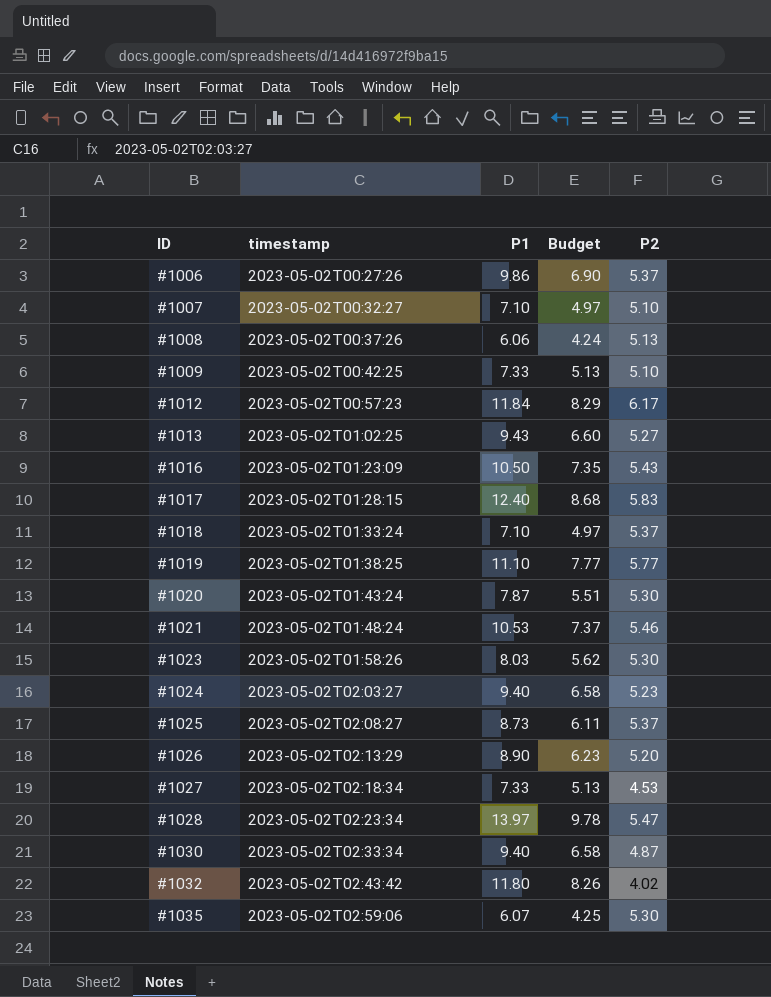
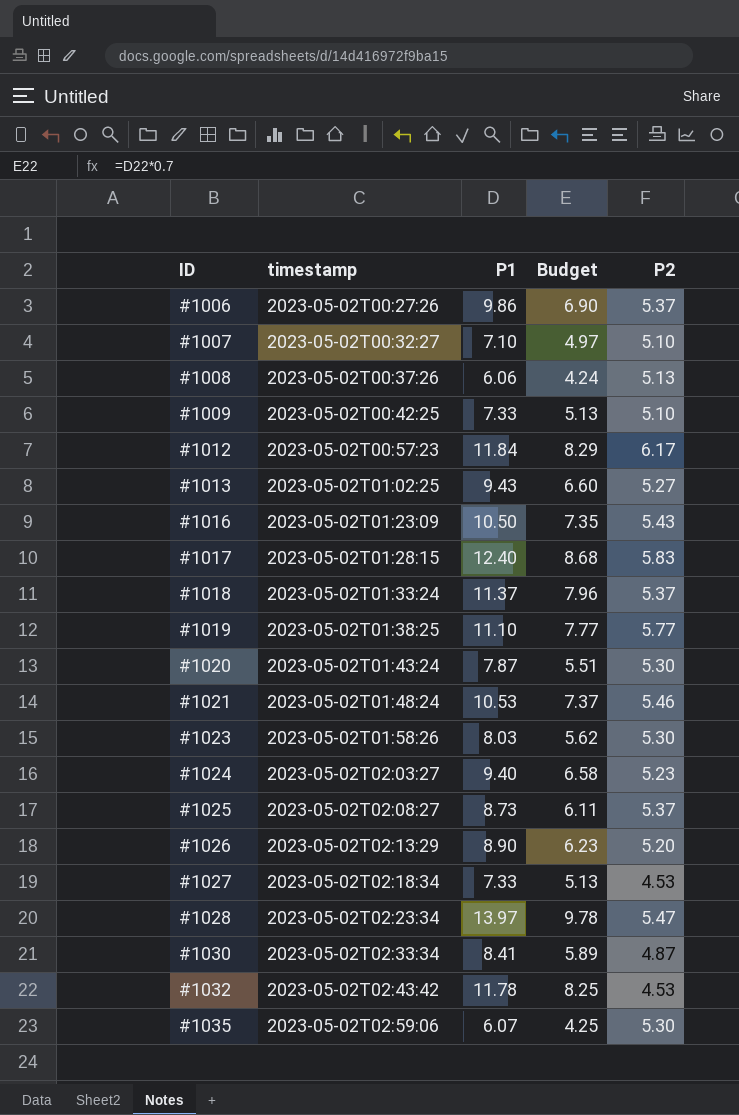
#1018 | P1: 7.10 -> 11.37
#1018 | Budget: 4.97 -> 7.96
#1030 | P1: 9.40 -> 8.41
#1030 | Budget: 6.58 -> 5.89
#1032 | P1: 11.80 -> 11.78
#1032 | Budget: 8.26 -> 8.25
#1032 | P2: 4.02 -> 4.53

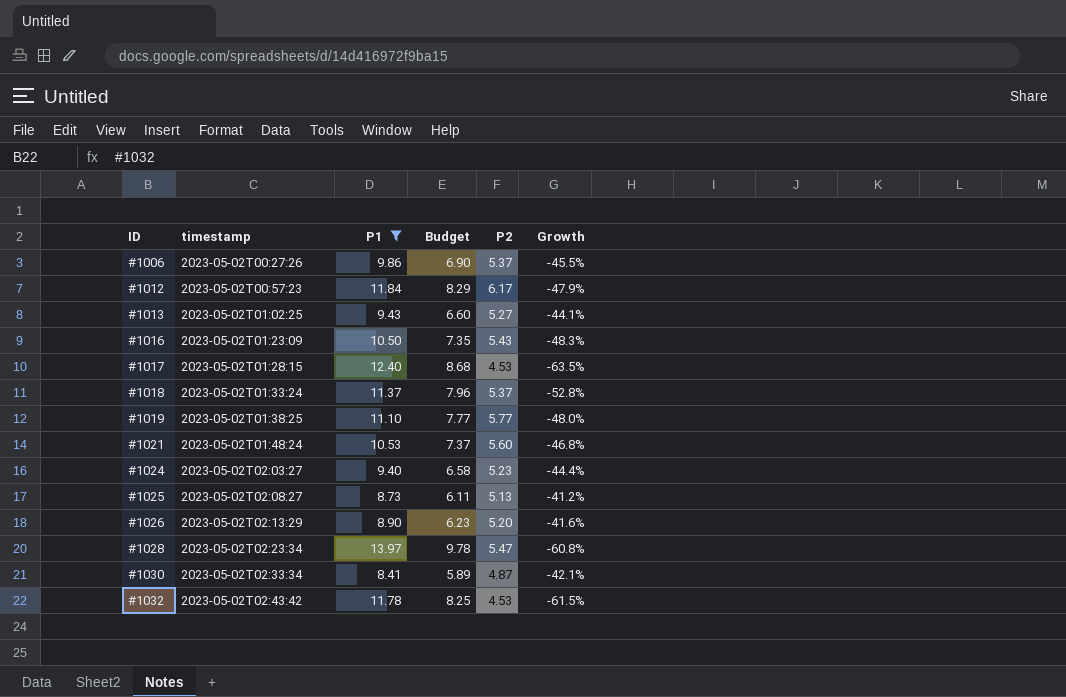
filter: none -> P1 >= 8.41
column Growth | formula: none -> ([P2] - [P1]) / [P1]
#1017 | P2: 5.83 -> 4.53
#1021 | P2: 5.46 -> 5.60
#1025 | P2: 5.37 -> 5.13

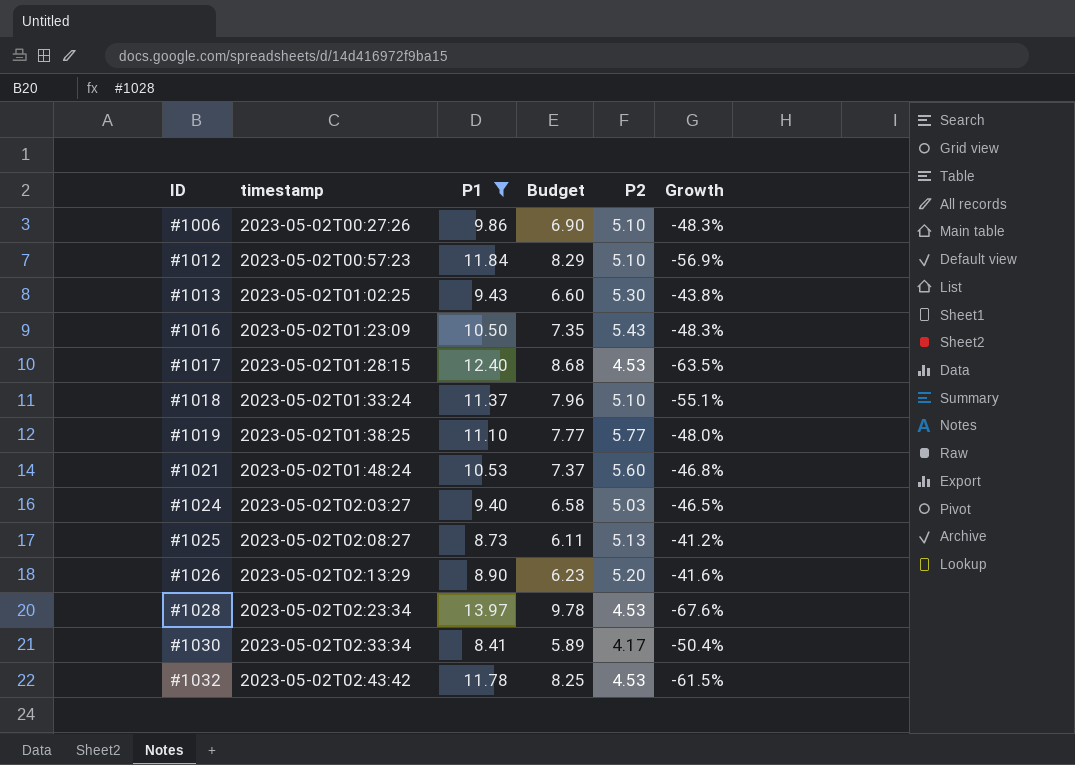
#1006 | P2: 5.37 -> 5.10
#1006 | Growth: -45.5% -> -48.3%
#1012 | P2: 6.17 -> 5.10
#1012 | Growth: -47.9% -> -56.9%
#1013 | P2: 5.27 -> 5.30
#1013 | Growth: -44.1% -> -43.8%
#1018 | P2: 5.37 -> 5.10
#1018 | Growth: -52.8% -> -55.1%
#1024 | P2: 5.23 -> 5.03
#1024 | Growth: -44.4% -> -46.5%
#1028 | P2: 5.47 -> 4.53
#1028 | Growth: -60.8% -> -67.6%
#1030 | P2: 4.87 -> 4.17
#1030 | Growth: -42.1% -> -50.4%

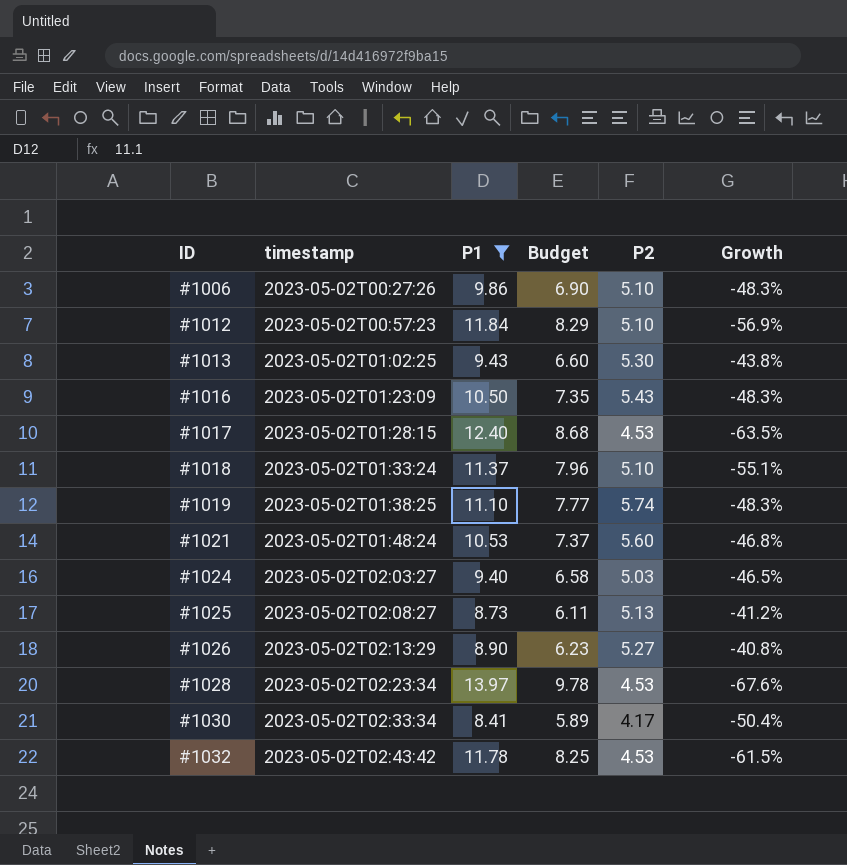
#1019 | P2: 5.77 -> 5.74
#1019 | Growth: -48.0% -> -48.3%
#1026 | P2: 5.20 -> 5.27
#1026 | Growth: -41.6% -> -40.8%

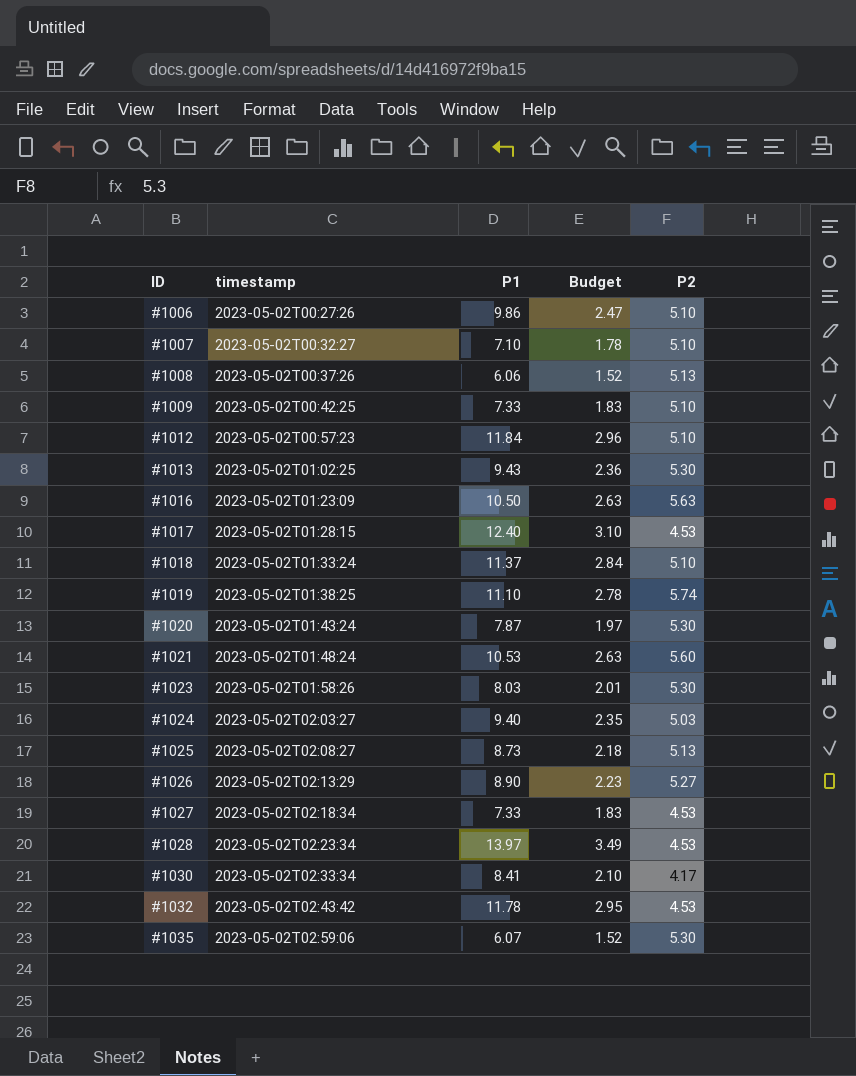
filter: P1 >= 8.41 -> none
column Growth | formula: ([P2] - [P1]) / [P1] -> none
column Budget | formula: [P1] * 0.7 -> [P1] * 0.25
#1016 | P2: 5.43 -> 5.63

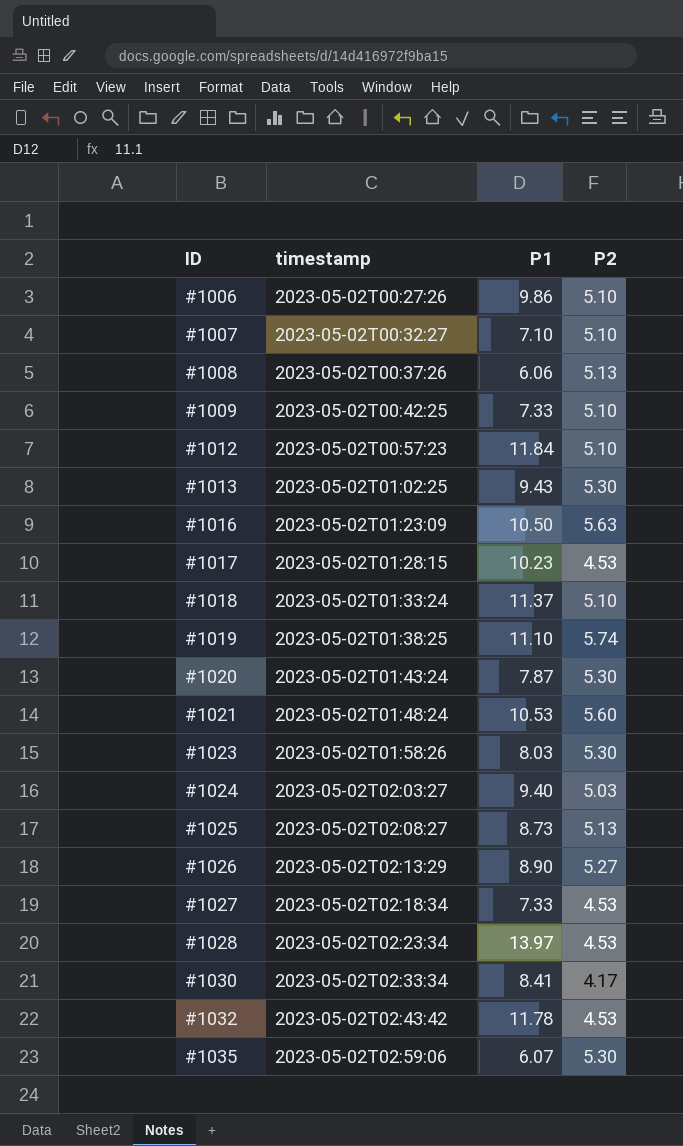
column Budget | formula: [P1] * 0.25 -> none
#1017 | P1: 12.40 -> 10.23

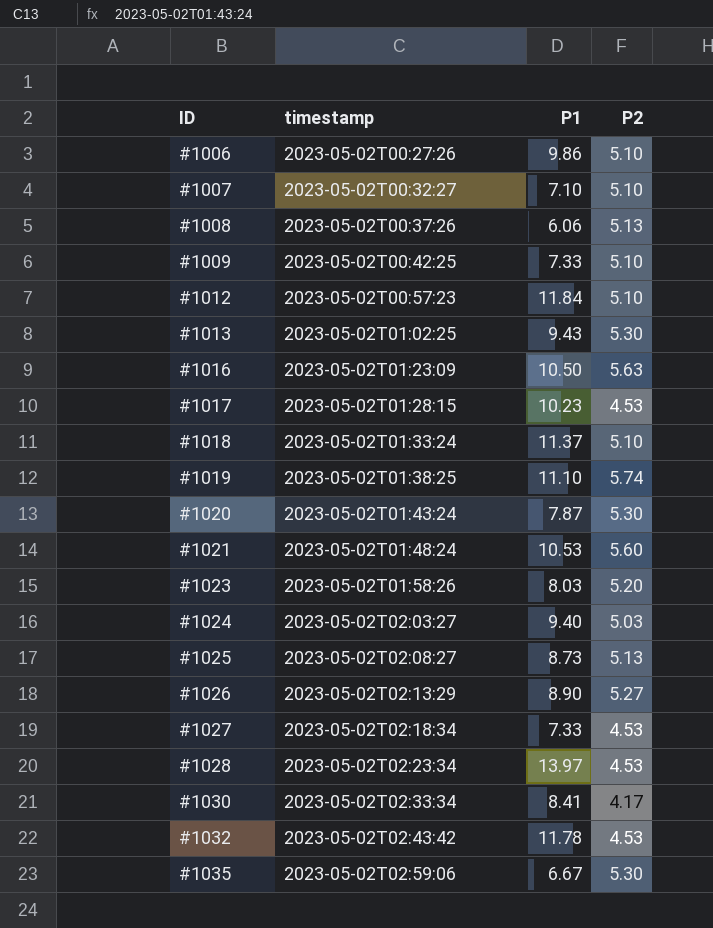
#1023 | P2: 5.30 -> 5.20
#1035 | P1: 6.07 -> 6.67

